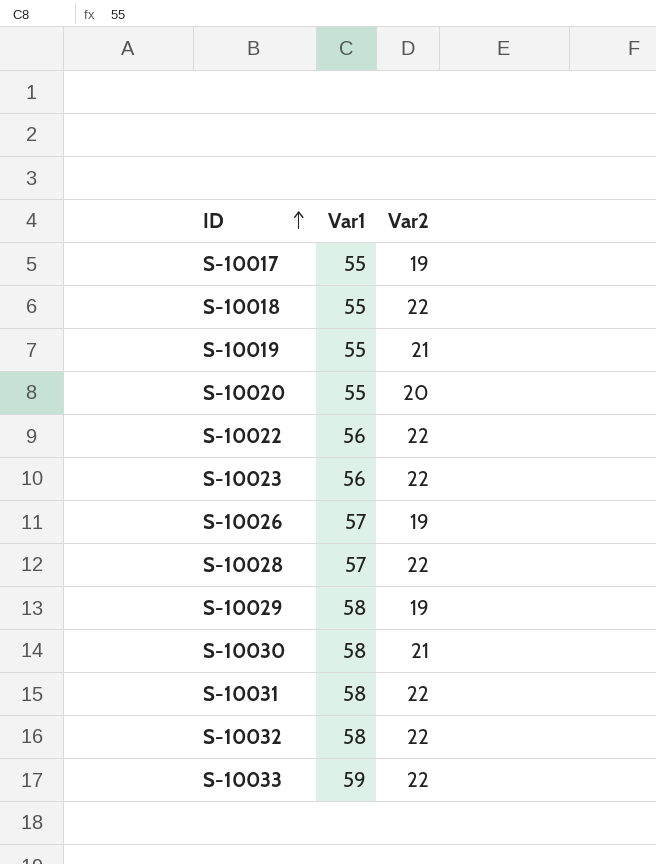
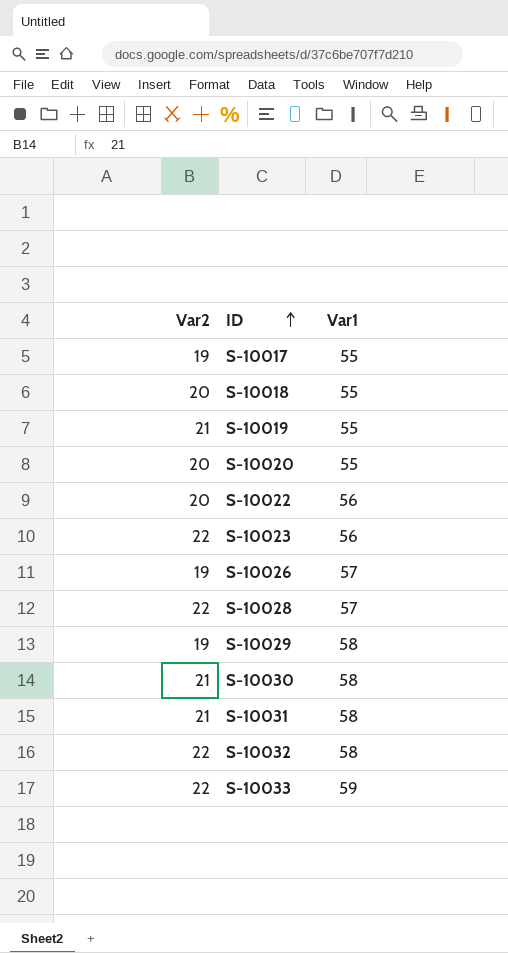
column Var2 | position: 3 -> 1
S-10018 | Var2: 22 -> 20
S-10022 | Var2: 22 -> 20
S-10031 | Var2: 22 -> 21

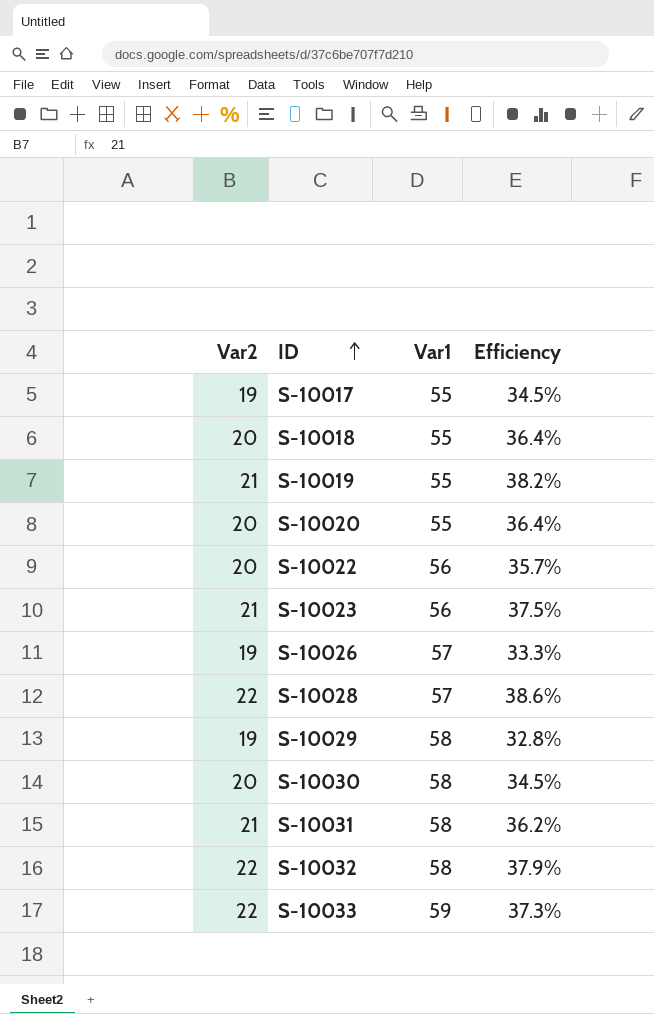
column Efficiency | formula: none -> [Var2] / [Var1]
S-10023 | Var2: 22 -> 21
S-10030 | Var2: 21 -> 20

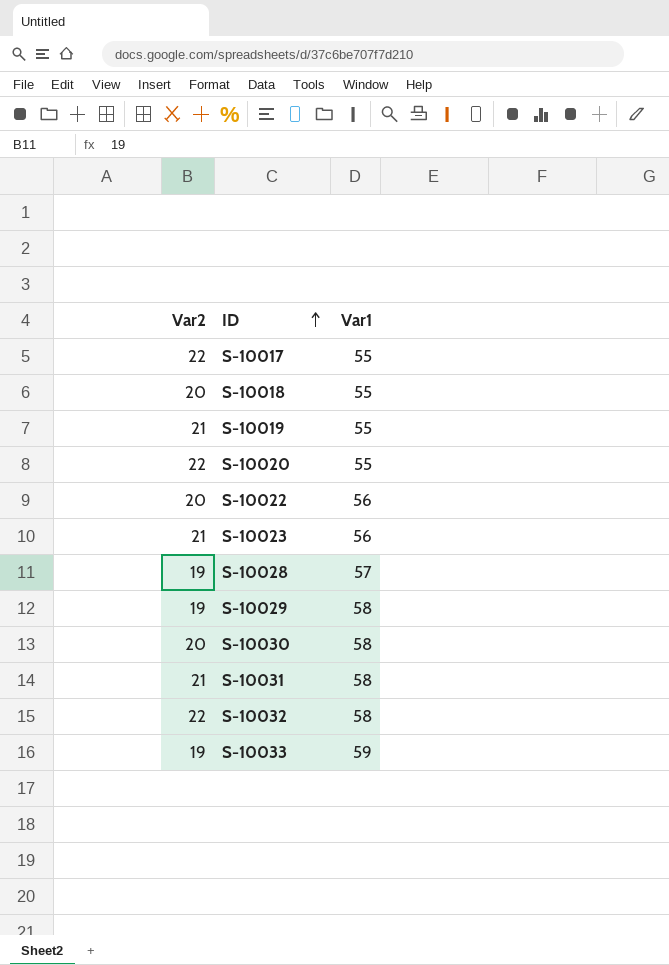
column Efficiency | formula: [Var2] / [Var1] -> none
row S-10026: 19 | 57 | 33.3% -> none
S-10017 | Var2: 19 -> 22
S-10020 | Var2: 20 -> 22
S-10028 | Var2: 22 -> 19
S-10033 | Var2: 22 -> 19

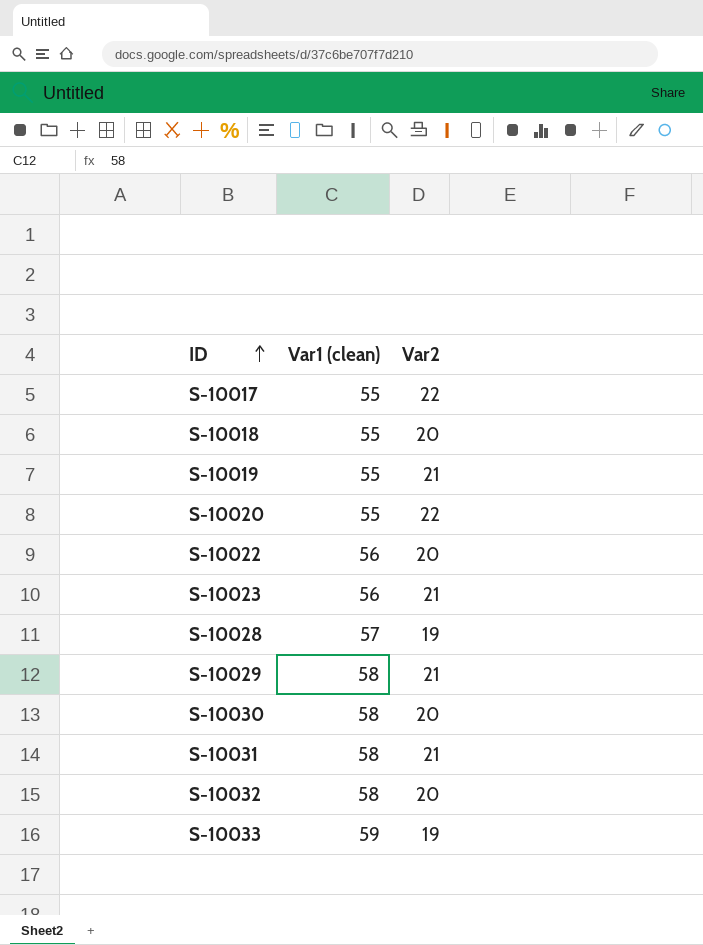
column name: Var1 -> Var1 (clean)
column Var2 | position: 1 -> 3
S-10029 | Var2: 19 -> 21
S-10032 | Var2: 22 -> 20

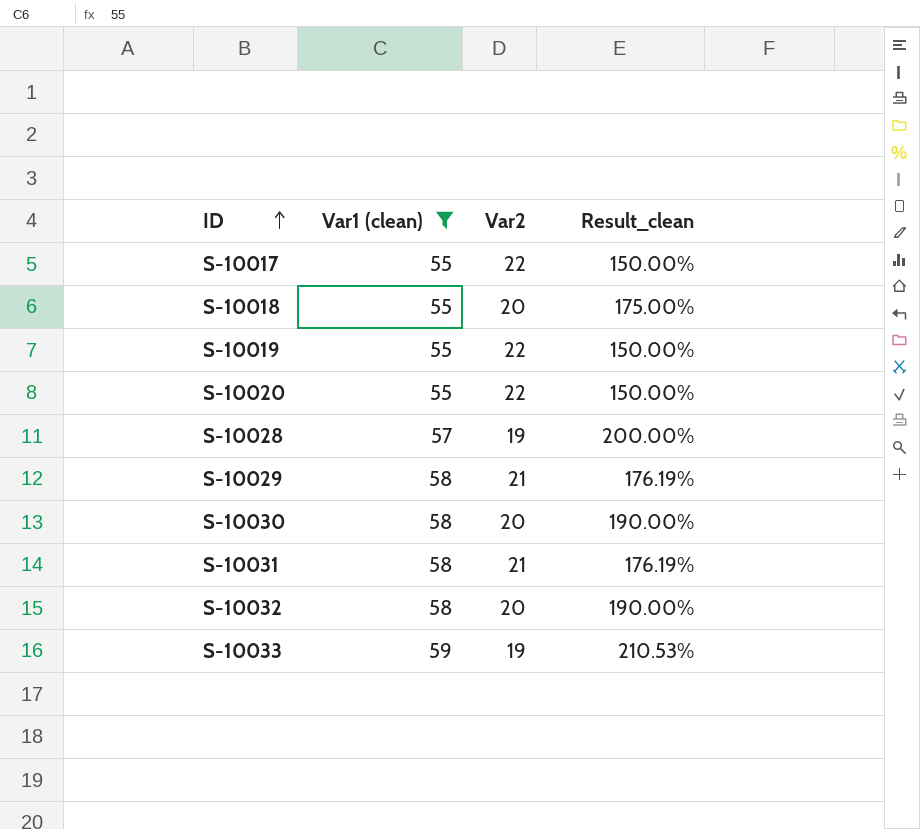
filter: none -> Var1 (clean) != 56
column Result_clean | formula: none -> ([Var1 (clean)] - [Var2]) / [Var2]
S-10019 | Var2: 21 -> 22

